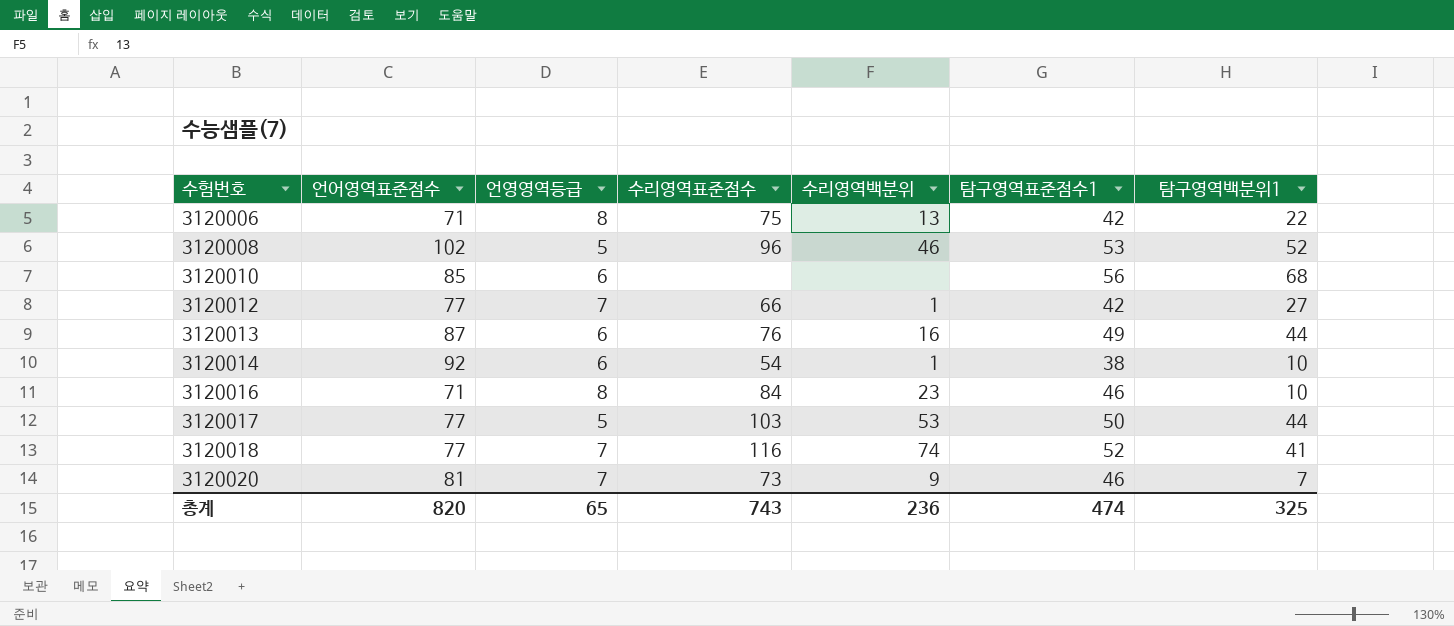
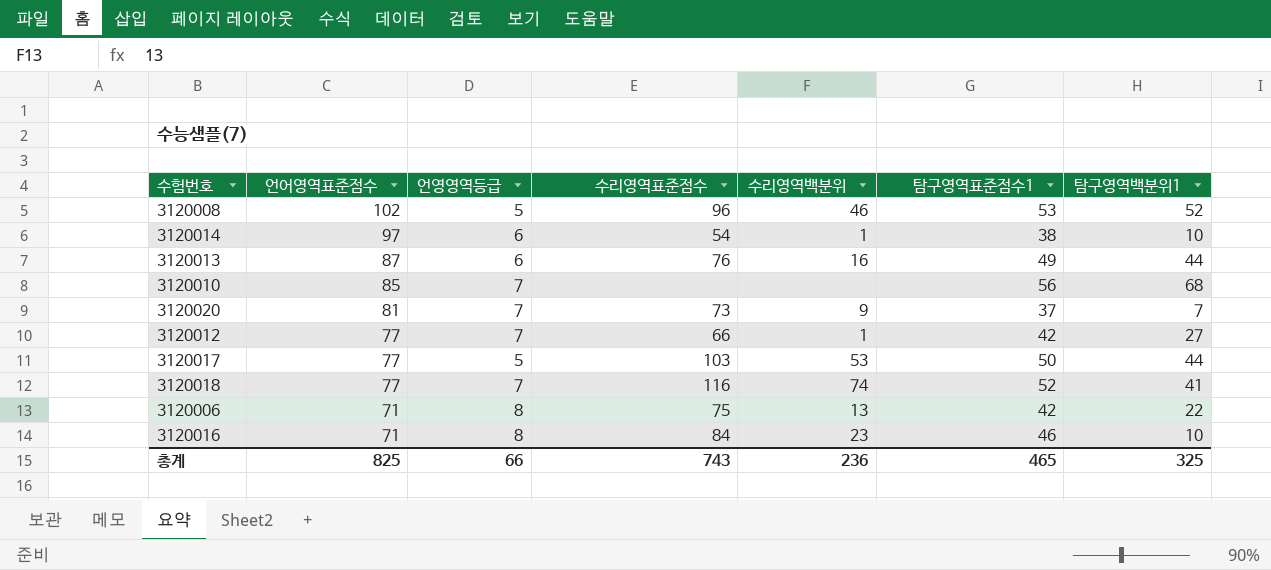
row order: 수험번호 ascending -> 언어영역표준점수 descending
3120014 | 언어영역표준점수: 92 -> 97
3120010 | 언영영역등급: 6 -> 7
3120020 | 탐구영역표준점수1: 46 -> 37
총계 | 언어영역표준점수: 820 -> 825
총계 | 언영영역등급: 65 -> 66
총계 | 탐구영역표준점수1: 474 -> 465

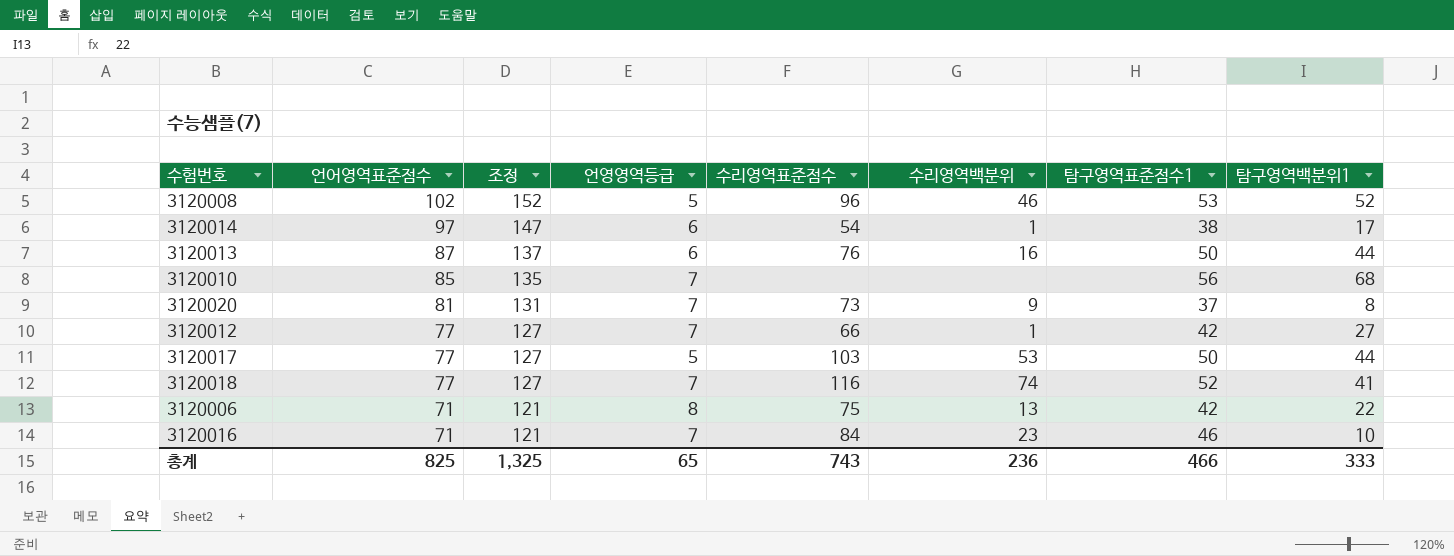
column 조정 | formula: none -> [언어영역표준점수] + 50
3120014 | 탐구영역백분위1: 10 -> 17
3120013 | 탐구영역표준점수1: 49 -> 50
3120020 | 탐구영역백분위1: 7 -> 8
3120016 | 언영영역등급: 8 -> 7
총계 | 언영영역등급: 66 -> 65
총계 | 탐구영역표준점수1: 465 -> 466
총계 | 탐구영역백분위1: 325 -> 333

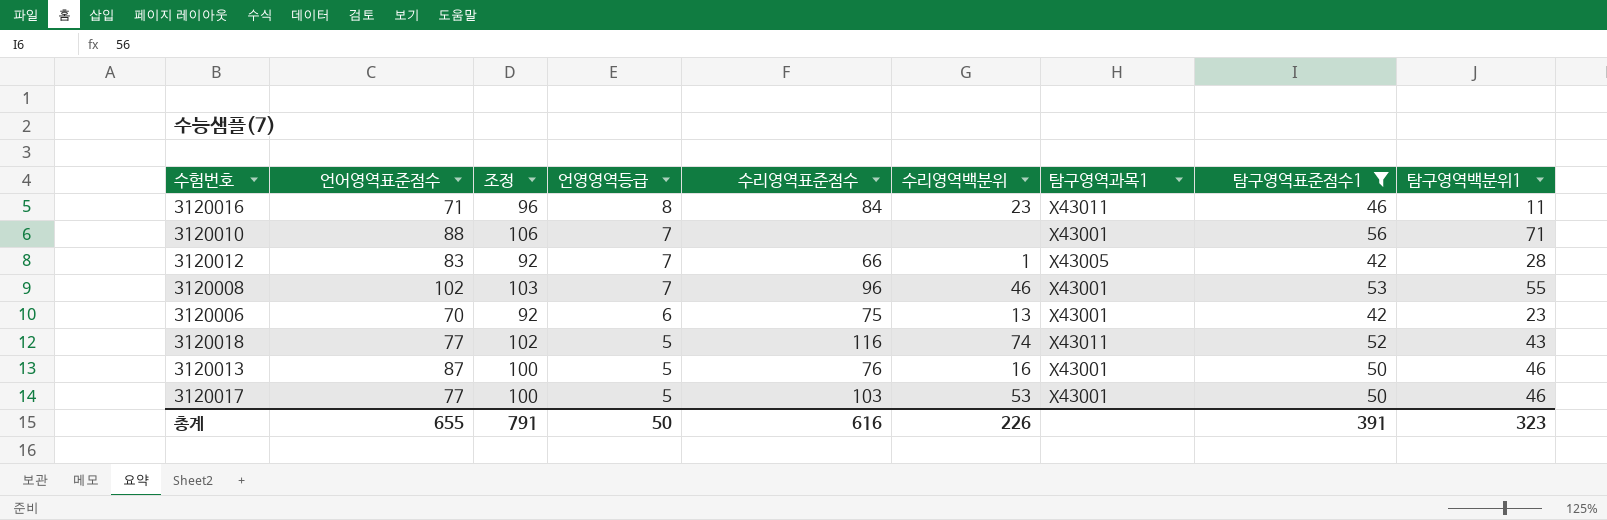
filter: none -> 탐구영역표준점수1 >= 42
row order: 언어영역표준점수 descending -> 언영영역등급 descending
column 조정 | formula: [언어영역표준점수] + 50 -> [탐구영역표준점수1] + 50
column 탐구영역과목1 | position: none -> 7
3120016 | 언영영역등급: 7 -> 8
3120016 | 탐구영역백분위1: 10 -> 11
3120010 | 언어영역표준점수: 85 -> 88
3120010 | 탐구영역백분위1: 68 -> 71
3120012 | 언어영역표준점수: 77 -> 83
3120012 | 탐구영역백분위1: 27 -> 28
3120008 | 언영영역등급: 5 -> 7
3120008 | 탐구영역백분위1: 52 -> 55
3120006 | 언어영역표준점수: 71 -> 70
3120006 | 언영영역등급: 8 -> 6
3120006 | 탐구영역백분위1: 22 -> 23
3120018 | 언영영역등급: 7 -> 5
3120018 | 탐구영역백분위1: 41 -> 43
3120013 | 언영영역등급: 6 -> 5
3120013 | 탐구영역백분위1: 44 -> 46
3120017 | 탐구영역백분위1: 44 -> 46
총계 | 언어영역표준점수: 825 -> 655
총계 | 조정: 1,325 -> 791
총계 | 언영영역등급: 65 -> 50
총계 | 수리영역표준점수: 743 -> 616
총계 | 수리영역백분위: 236 -> 226
총계 | 탐구영역표준점수1: 466 -> 391
총계 | 탐구영역백분위1: 333 -> 323

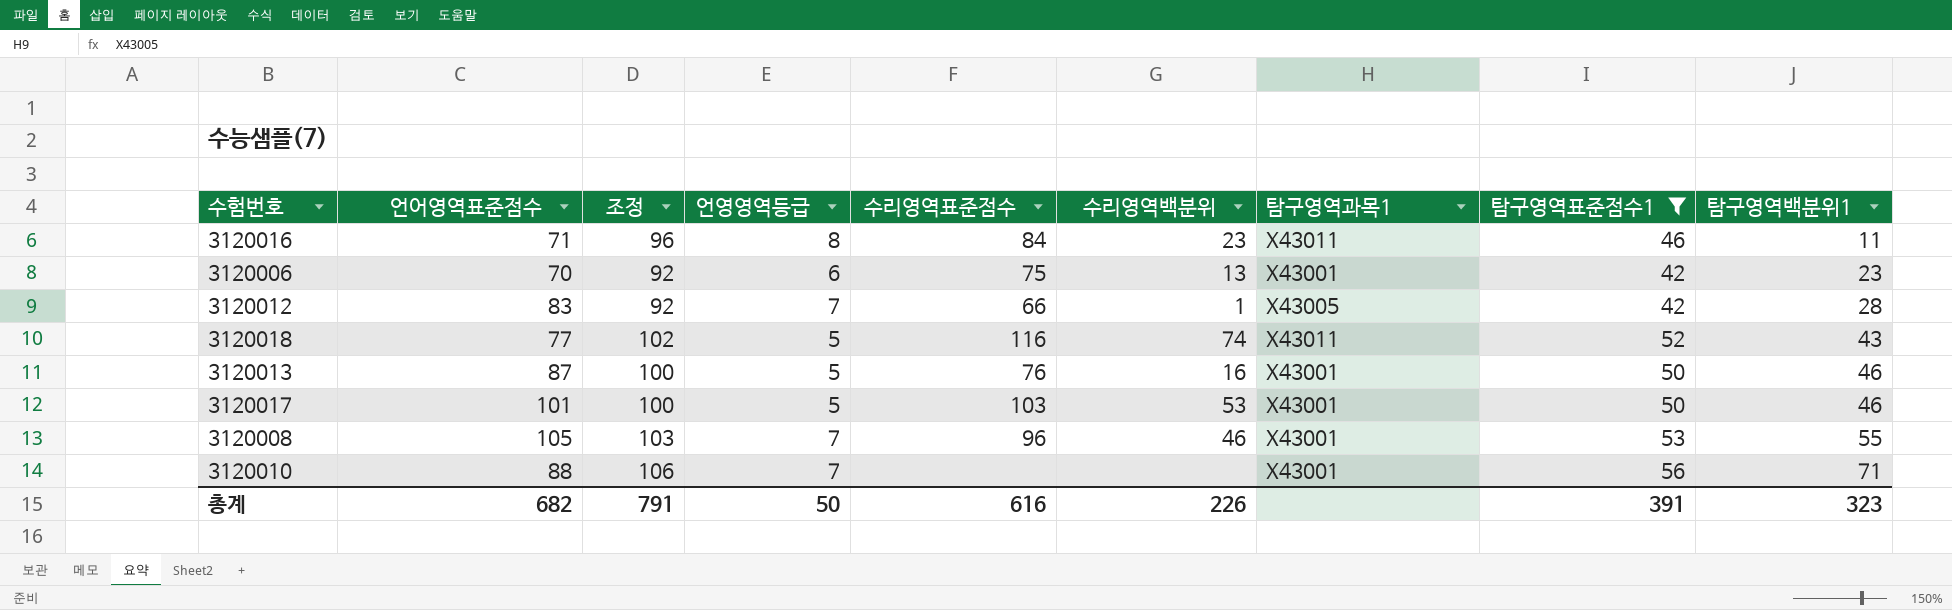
row order: 언영영역등급 descending -> 탐구영역백분위1 ascending
3120017 | 언어영역표준점수: 77 -> 101
3120008 | 언어영역표준점수: 102 -> 105
총계 | 언어영역표준점수: 655 -> 682

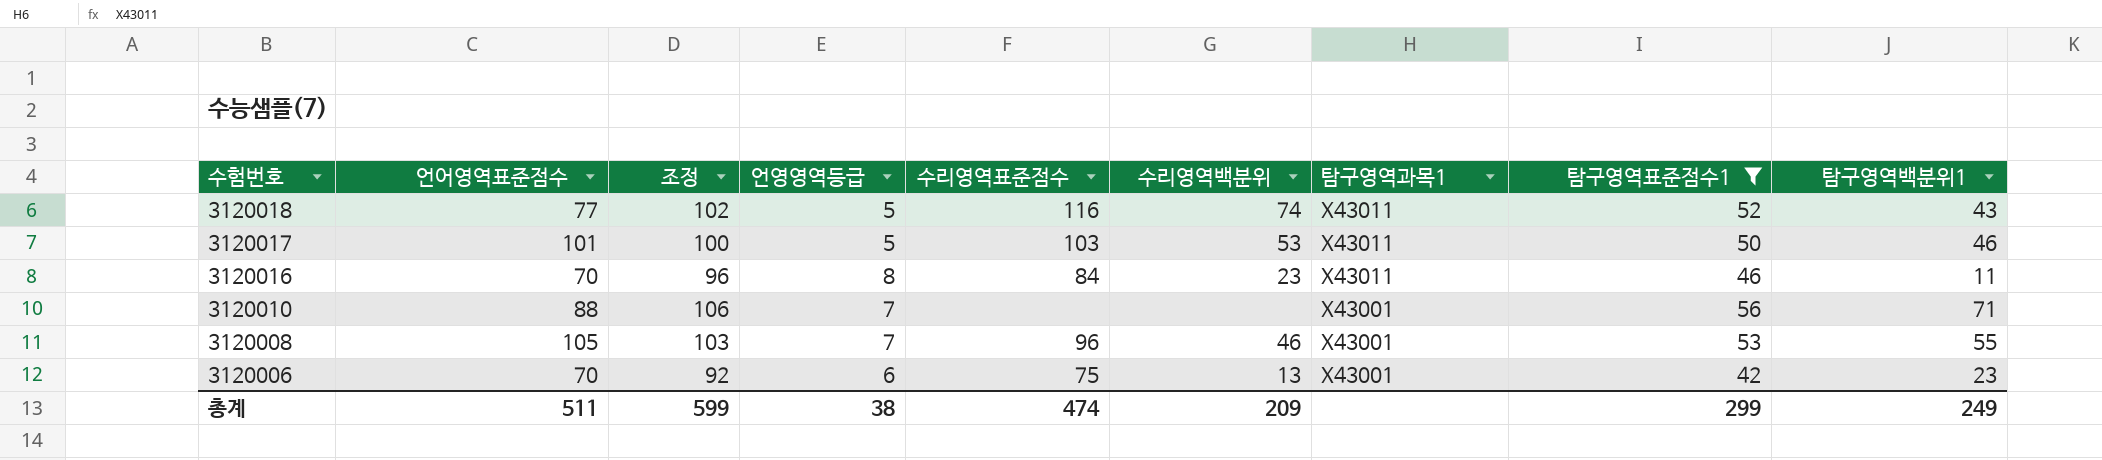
row order: 탐구영역백분위1 ascending -> 수험번호 descending
row 3120012: 83 | 92 | 7 | 66 | 1 | X43005 | 42 | 28 -> none
row 3120013: 87 | 100 | 5 | 76 | 16 | X43001 | 50 | 46 -> none
3120017 | 탐구영역과목1: X43001 -> X43011
3120016 | 언어영역표준점수: 71 -> 70
총계 | 언어영역표준점수: 682 -> 511
총계 | 조정: 791 -> 599
총계 | 언영영역등급: 50 -> 38
총계 | 수리영역표준점수: 616 -> 474
총계 | 수리영역백분위: 226 -> 209
총계 | 탐구영역표준점수1: 391 -> 299
총계 | 탐구영역백분위1: 323 -> 249

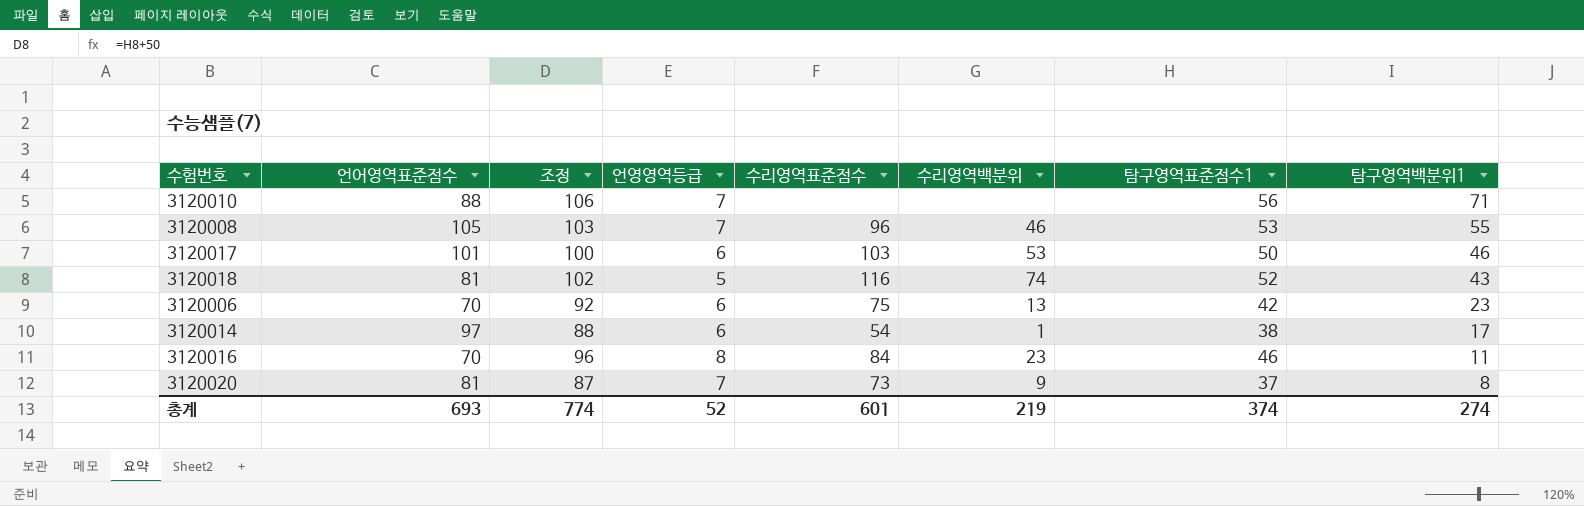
filter: 탐구영역표준점수1 >= 42 -> none
row order: 수험번호 descending -> 탐구영역백분위1 descending
column 탐구영역과목1 | position: 7 -> none
3120017 | 언영영역등급: 5 -> 6
3120018 | 언어영역표준점수: 77 -> 81
총계 | 언어영역표준점수: 511 -> 693
총계 | 조정: 599 -> 774
총계 | 언영영역등급: 38 -> 52
총계 | 수리영역표준점수: 474 -> 601
총계 | 수리영역백분위: 209 -> 219
총계 | 탐구영역표준점수1: 299 -> 374
총계 | 탐구영역백분위1: 249 -> 274

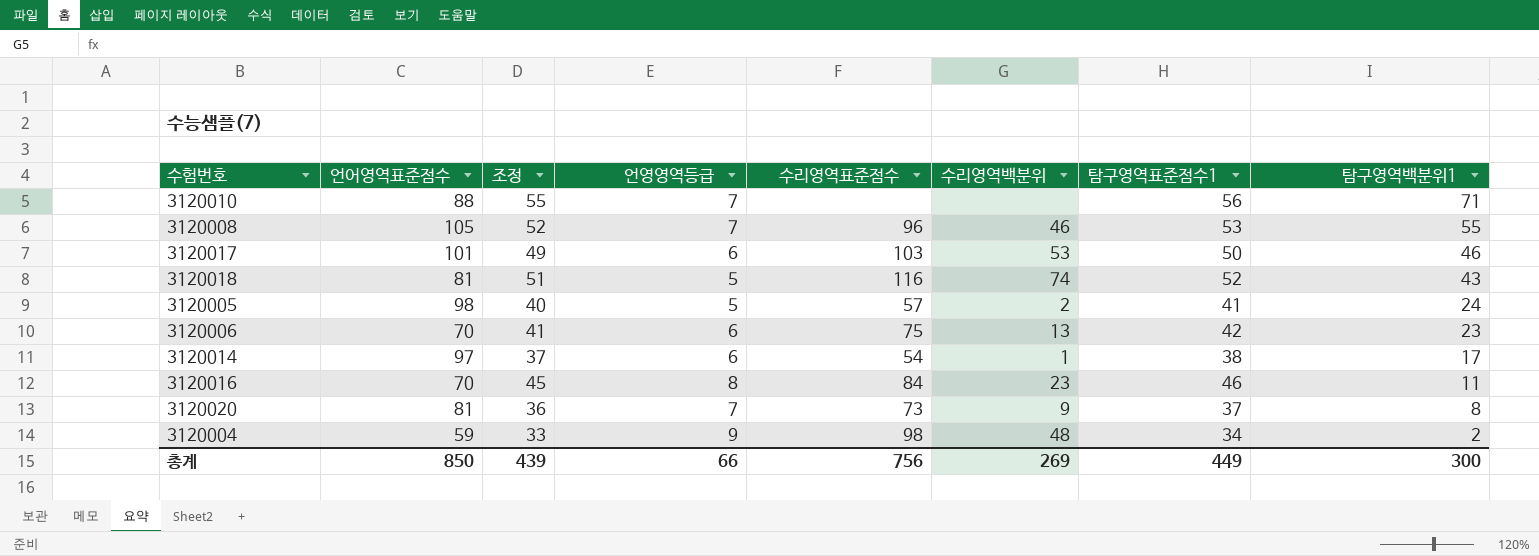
column 조정 | formula: [탐구영역표준점수1] + 50 -> [탐구영역표준점수1] - 1
row 3120005: none -> 98 | 40 | 5 | 57 | 2 | 41 | 24
row 3120004: none -> 59 | 33 | 9 | 98 | 48 | 34 | 2
총계 | 언어영역표준점수: 693 -> 850
총계 | 조정: 774 -> 439
총계 | 언영영역등급: 52 -> 66
총계 | 수리영역표준점수: 601 -> 756
총계 | 수리영역백분위: 219 -> 269
총계 | 탐구영역표준점수1: 374 -> 449
총계 | 탐구영역백분위1: 274 -> 300

